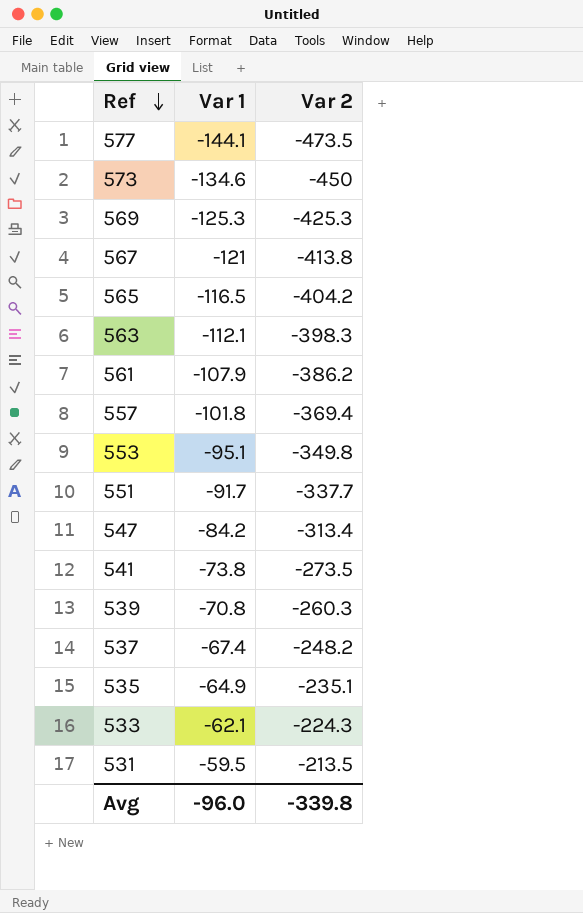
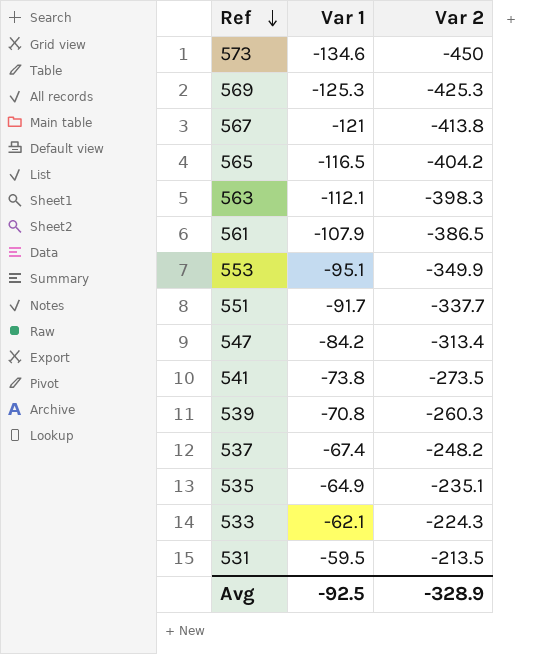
row 577: -144.1 | -473.5 -> none
row 557: -101.8 | -369.4 -> none
561 | Var 2: -386.2 -> -386.5
553 | Var 2: -349.8 -> -349.9
Avg | Var 1: -96.0 -> -92.5
Avg | Var 2: -339.8 -> -328.9

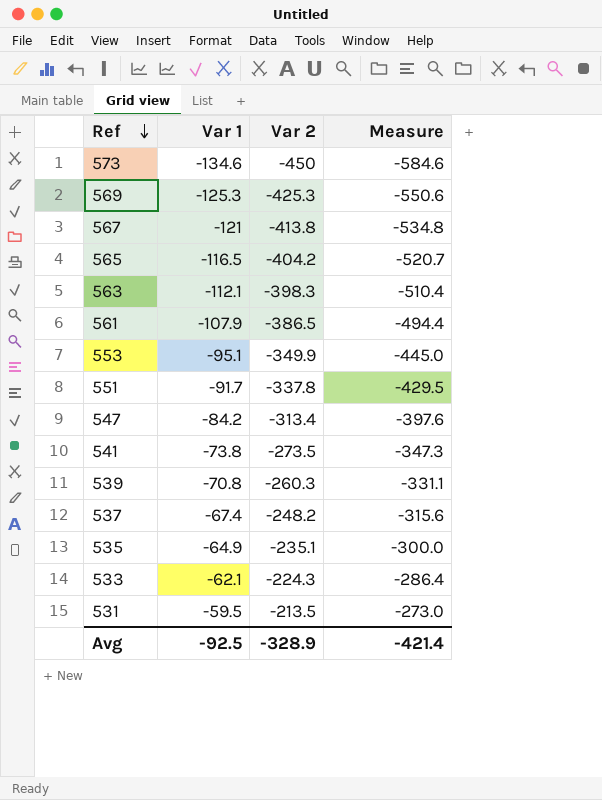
column Measure | formula: none -> [Var 1] + [Var 2]
551 | Var 2: -337.7 -> -337.8

